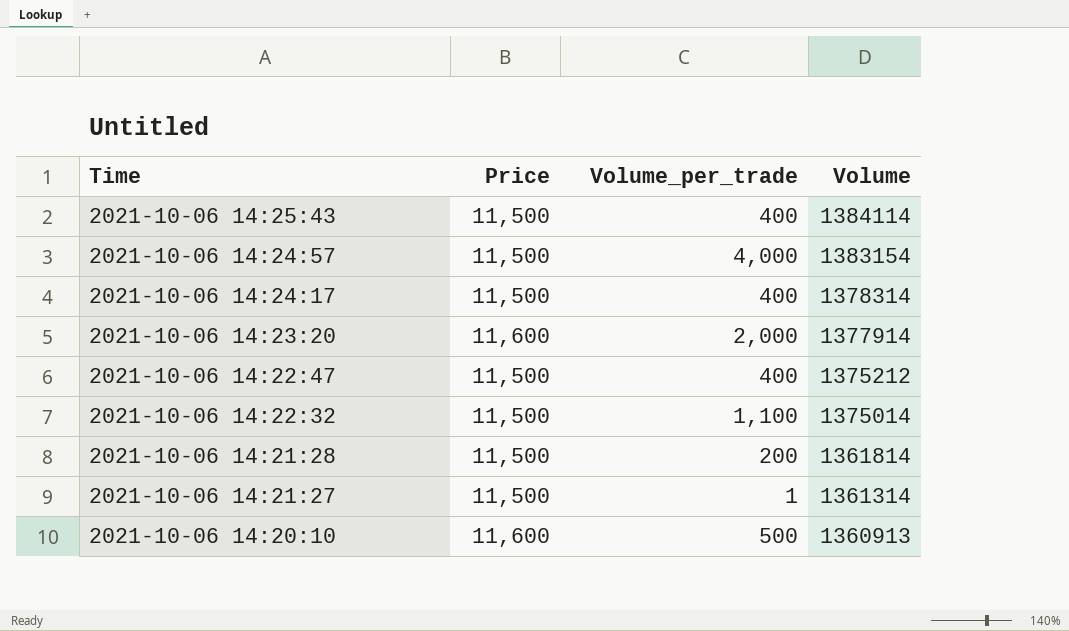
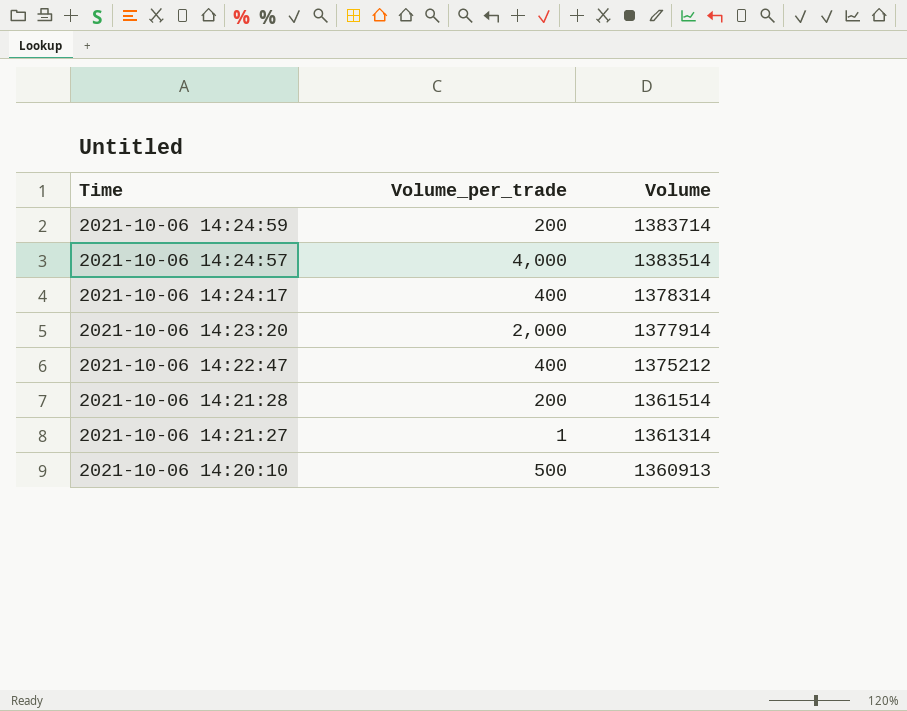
column Price | position: 2 -> none
row 2021-10-06 14:25:43: 11,500 | 400 | 1384114 -> none
row 2021-10-06 14:22:32: 11,500 | 1,100 | 1375014 -> none
row 2021-10-06 14:24:59: none -> 200 | 1383714
2021-10-06 14:24:57 | Volume: 1383154 -> 1383514
2021-10-06 14:21:28 | Volume: 1361814 -> 1361514

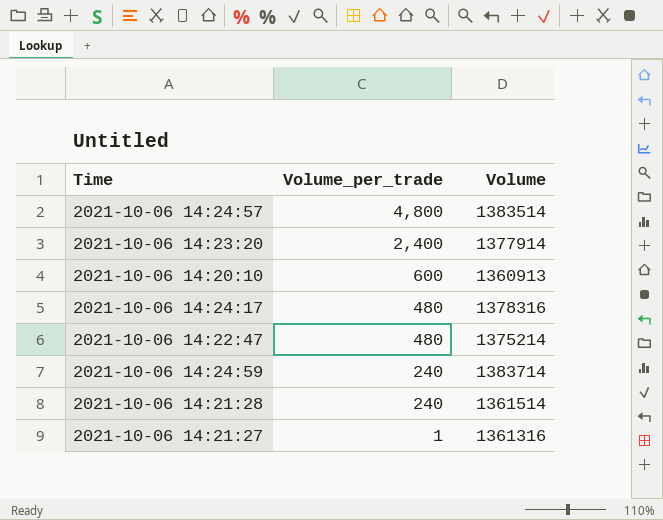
row order: Time descending -> Volume_per_trade descending
2021-10-06 14:24:57 | Volume_per_trade: 4,000 -> 4,800
2021-10-06 14:23:20 | Volume_per_trade: 2,000 -> 2,400
2021-10-06 14:20:10 | Volume_per_trade: 500 -> 600
2021-10-06 14:24:17 | Volume_per_trade: 400 -> 480
2021-10-06 14:24:17 | Volume: 1378314 -> 1378316
2021-10-06 14:22:47 | Volume_per_trade: 400 -> 480
2021-10-06 14:22:47 | Volume: 1375212 -> 1375214
2021-10-06 14:24:59 | Volume_per_trade: 200 -> 240
2021-10-06 14:21:28 | Volume_per_trade: 200 -> 240
2021-10-06 14:21:27 | Volume: 1361314 -> 1361316

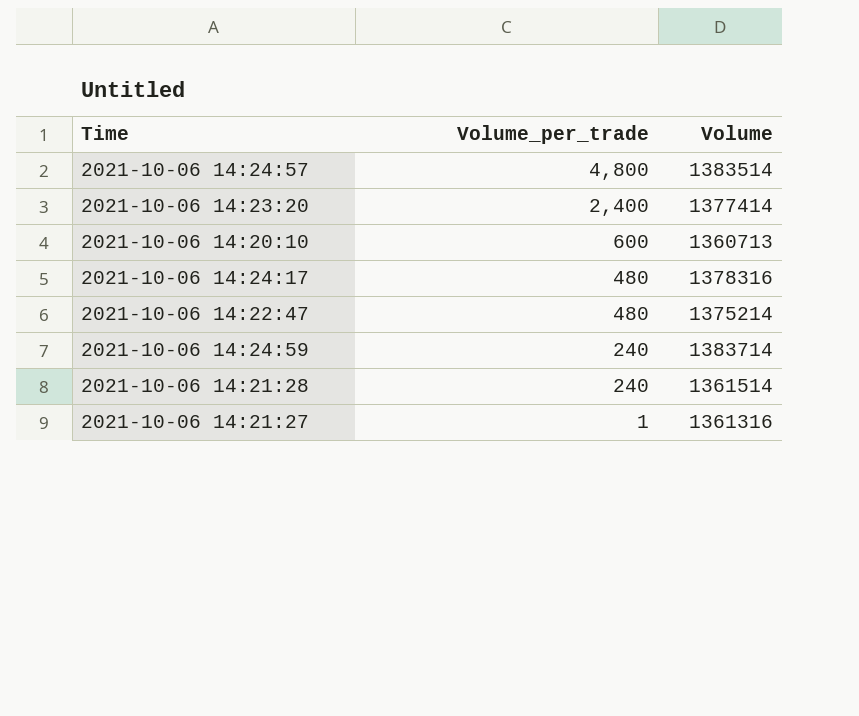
2021-10-06 14:23:20 | Volume: 1377914 -> 1377414
2021-10-06 14:20:10 | Volume: 1360913 -> 1360713

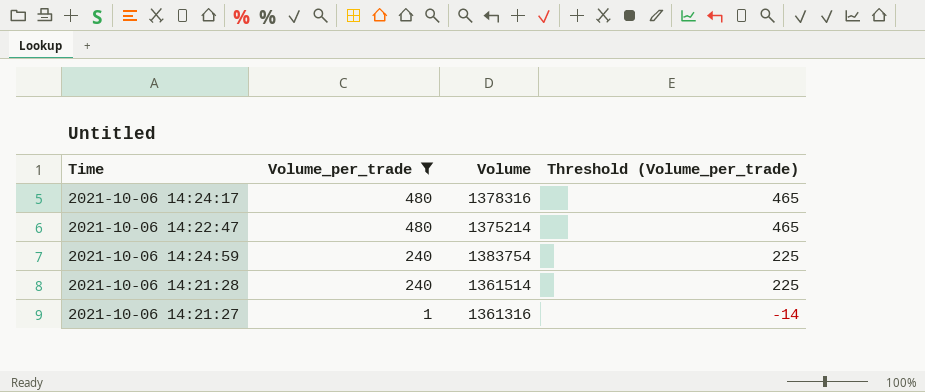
filter: none -> Volume_per_trade <= 480
column Threshold (Volume_per_trade) | formula: none -> [Volume_per_trade] - 15
2021-10-06 14:24:59 | Volume: 1383714 -> 1383754

